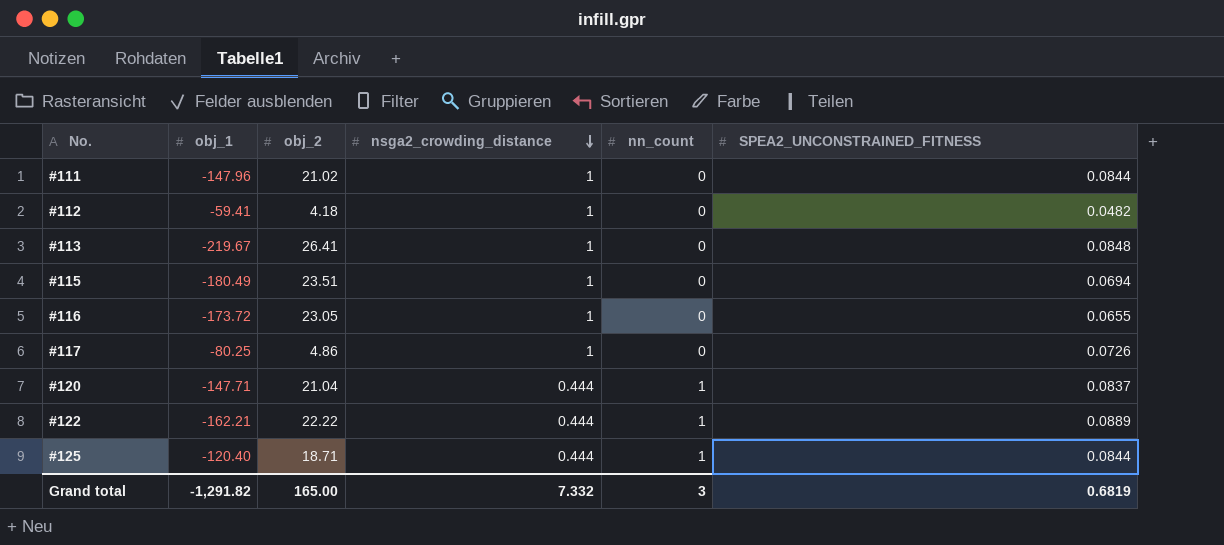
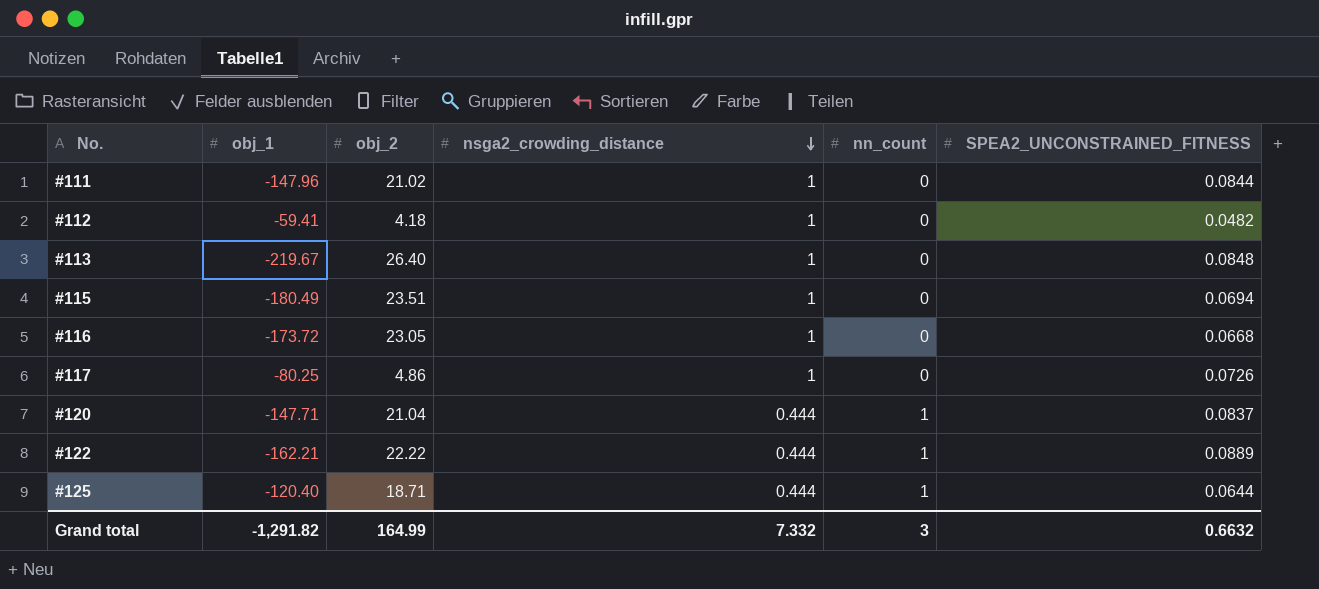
#113 | obj_2: 26.41 -> 26.40
#116 | SPEA2_UNCONSTRAINED_FITNESS: 0.0655 -> 0.0668
#125 | SPEA2_UNCONSTRAINED_FITNESS: 0.0844 -> 0.0644
Grand total | obj_2: 165.00 -> 164.99
Grand total | SPEA2_UNCONSTRAINED_FITNESS: 0.6819 -> 0.6632

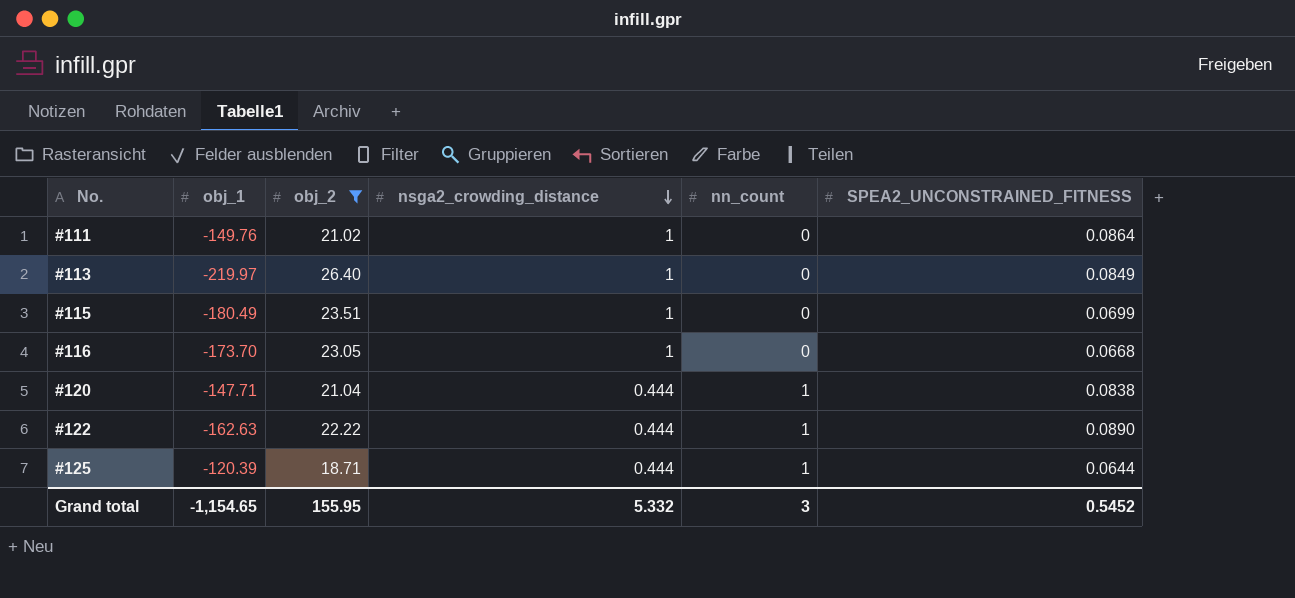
filter: none -> obj_2 >= 18.71
#111 | obj_1: -147.96 -> -149.76
#111 | SPEA2_UNCONSTRAINED_FITNESS: 0.0844 -> 0.0864
#113 | obj_1: -219.67 -> -219.97
#113 | SPEA2_UNCONSTRAINED_FITNESS: 0.0848 -> 0.0849
#115 | SPEA2_UNCONSTRAINED_FITNESS: 0.0694 -> 0.0699
#116 | obj_1: -173.72 -> -173.70
#120 | SPEA2_UNCONSTRAINED_FITNESS: 0.0837 -> 0.0838
#122 | obj_1: -162.21 -> -162.63
#122 | SPEA2_UNCONSTRAINED_FITNESS: 0.0889 -> 0.0890
#125 | obj_1: -120.40 -> -120.39
Grand total | obj_1: -1,291.82 -> -1,154.65
Grand total | obj_2: 164.99 -> 155.95
Grand total | nsga2_crowding_distance: 7.332 -> 5.332
Grand total | SPEA2_UNCONSTRAINED_FITNESS: 0.6632 -> 0.5452

